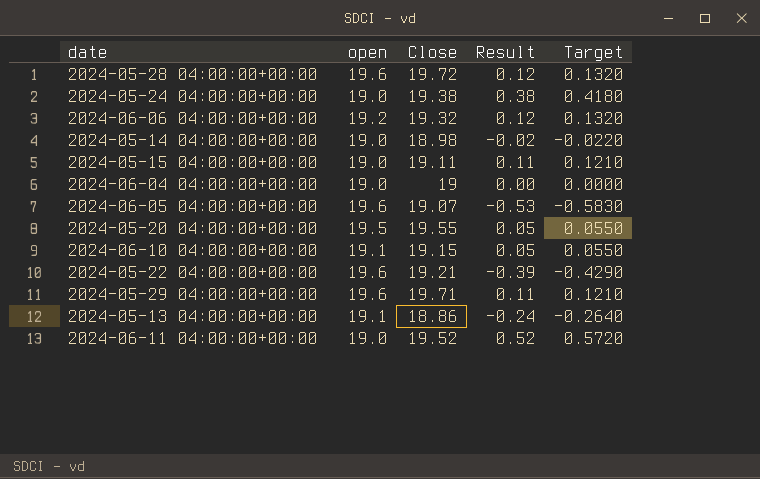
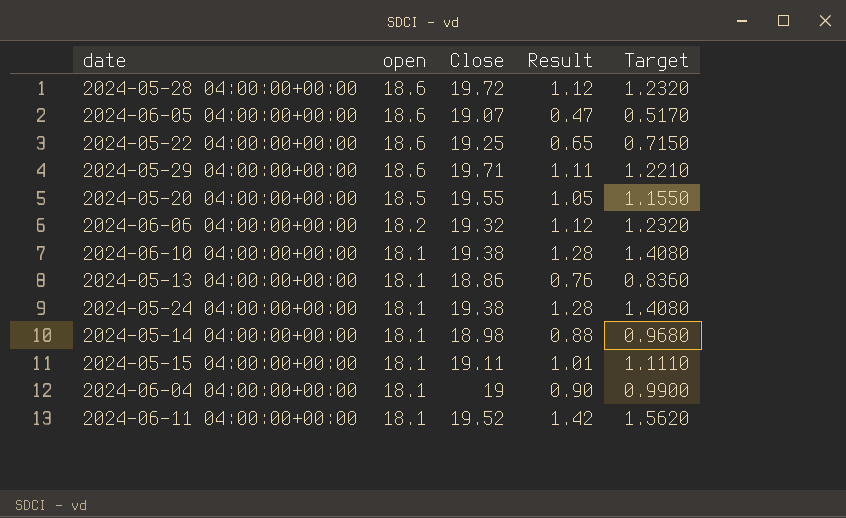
row order: none -> open descending
2024-05-28 04:00:00+00:00 | open: 19.6 -> 18.6
2024-05-28 04:00:00+00:00 | Result: 0.12 -> 1.12
2024-05-28 04:00:00+00:00 | Target: 0.1320 -> 1.2320
2024-06-05 04:00:00+00:00 | open: 19.6 -> 18.6
2024-06-05 04:00:00+00:00 | Result: -0.53 -> 0.47
2024-06-05 04:00:00+00:00 | Target: -0.5830 -> 0.5170
2024-05-22 04:00:00+00:00 | open: 19.6 -> 18.6
2024-05-22 04:00:00+00:00 | Close: 19.21 -> 19.25
2024-05-22 04:00:00+00:00 | Result: -0.39 -> 0.65
2024-05-22 04:00:00+00:00 | Target: -0.4290 -> 0.7150
2024-05-29 04:00:00+00:00 | open: 19.6 -> 18.6
2024-05-29 04:00:00+00:00 | Result: 0.11 -> 1.11
2024-05-29 04:00:00+00:00 | Target: 0.1210 -> 1.2210
2024-05-20 04:00:00+00:00 | open: 19.5 -> 18.5
2024-05-20 04:00:00+00:00 | Result: 0.05 -> 1.05
2024-05-20 04:00:00+00:00 | Target: 0.0550 -> 1.1550
2024-06-06 04:00:00+00:00 | open: 19.2 -> 18.2
2024-06-06 04:00:00+00:00 | Result: 0.12 -> 1.12
2024-06-06 04:00:00+00:00 | Target: 0.1320 -> 1.2320
2024-06-10 04:00:00+00:00 | open: 19.1 -> 18.1
2024-06-10 04:00:00+00:00 | Close: 19.15 -> 19.38
2024-06-10 04:00:00+00:00 | Result: 0.05 -> 1.28
2024-06-10 04:00:00+00:00 | Target: 0.0550 -> 1.4080
2024-05-13 04:00:00+00:00 | open: 19.1 -> 18.1
2024-05-13 04:00:00+00:00 | Result: -0.24 -> 0.76
2024-05-13 04:00:00+00:00 | Target: -0.2640 -> 0.8360
2024-05-24 04:00:00+00:00 | open: 19.0 -> 18.1
2024-05-24 04:00:00+00:00 | Result: 0.38 -> 1.28
2024-05-24 04:00:00+00:00 | Target: 0.4180 -> 1.4080
2024-05-14 04:00:00+00:00 | open: 19.0 -> 18.1
2024-05-14 04:00:00+00:00 | Result: -0.02 -> 0.88
2024-05-14 04:00:00+00:00 | Target: -0.0220 -> 0.9680
2024-05-15 04:00:00+00:00 | open: 19.0 -> 18.1
2024-05-15 04:00:00+00:00 | Result: 0.11 -> 1.01
2024-05-15 04:00:00+00:00 | Target: 0.1210 -> 1.1110
2024-06-04 04:00:00+00:00 | open: 19.0 -> 18.1
2024-06-04 04:00:00+00:00 | Result: 0.00 -> 0.90
2024-06-04 04:00:00+00:00 | Target: 0.0000 -> 0.9900
2024-06-11 04:00:00+00:00 | open: 19.0 -> 18.1
2024-06-11 04:00:00+00:00 | Result: 0.52 -> 1.42
2024-06-11 04:00:00+00:00 | Target: 0.5720 -> 1.5620

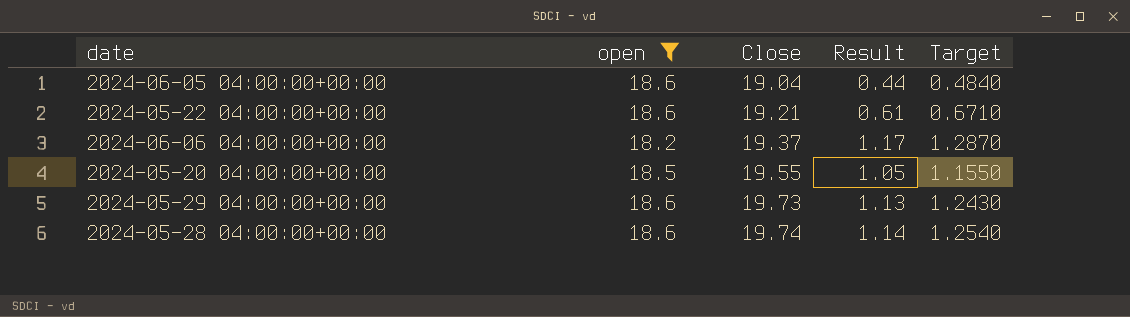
filter: none -> open != 18.1
row order: open descending -> Close ascending
2024-06-05 04:00:00+00:00 | Close: 19.07 -> 19.04
2024-06-05 04:00:00+00:00 | Result: 0.47 -> 0.44
2024-06-05 04:00:00+00:00 | Target: 0.5170 -> 0.4840
2024-05-22 04:00:00+00:00 | Close: 19.25 -> 19.21
2024-05-22 04:00:00+00:00 | Result: 0.65 -> 0.61
2024-05-22 04:00:00+00:00 | Target: 0.7150 -> 0.6710
2024-06-06 04:00:00+00:00 | Close: 19.32 -> 19.37
2024-06-06 04:00:00+00:00 | Result: 1.12 -> 1.17
2024-06-06 04:00:00+00:00 | Target: 1.2320 -> 1.2870
2024-05-29 04:00:00+00:00 | Close: 19.71 -> 19.73
2024-05-29 04:00:00+00:00 | Result: 1.11 -> 1.13
2024-05-29 04:00:00+00:00 | Target: 1.2210 -> 1.2430
2024-05-28 04:00:00+00:00 | Close: 19.72 -> 19.74
2024-05-28 04:00:00+00:00 | Result: 1.12 -> 1.14
2024-05-28 04:00:00+00:00 | Target: 1.2320 -> 1.2540

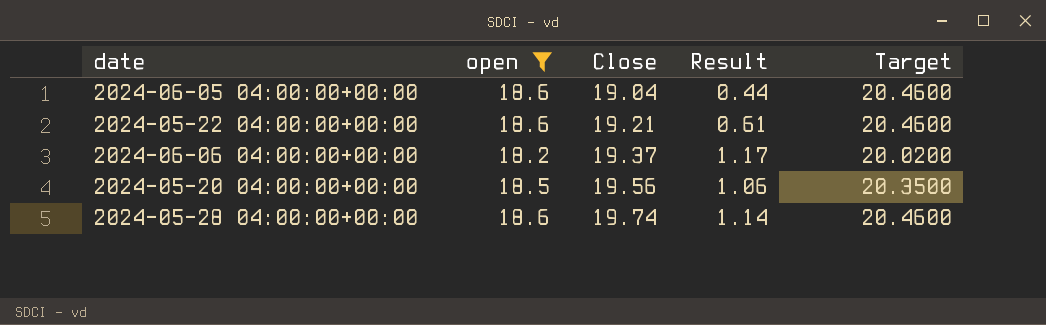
column Target | formula: [Result] * 1.1 -> [open] * 1.1
row 2024-05-29 04:00:00+00:00: 18.6 | 19.73 | 1.13 | 1.2430 -> none
2024-05-20 04:00:00+00:00 | Close: 19.55 -> 19.56
2024-05-20 04:00:00+00:00 | Result: 1.05 -> 1.06

